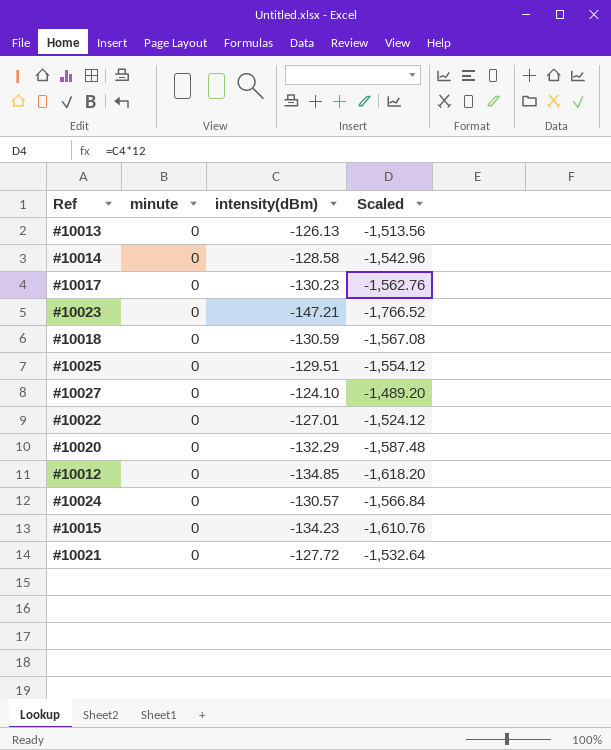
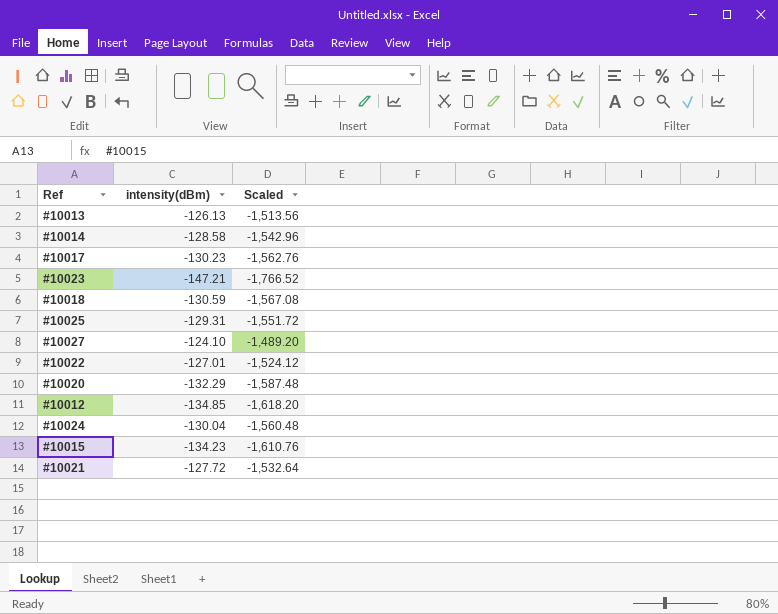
column minute | position: 2 -> none
#10025 | intensity(dBm): -129.51 -> -129.31
#10025 | Scaled: -1,554.12 -> -1,551.72
#10024 | intensity(dBm): -130.57 -> -130.04
#10024 | Scaled: -1,566.84 -> -1,560.48

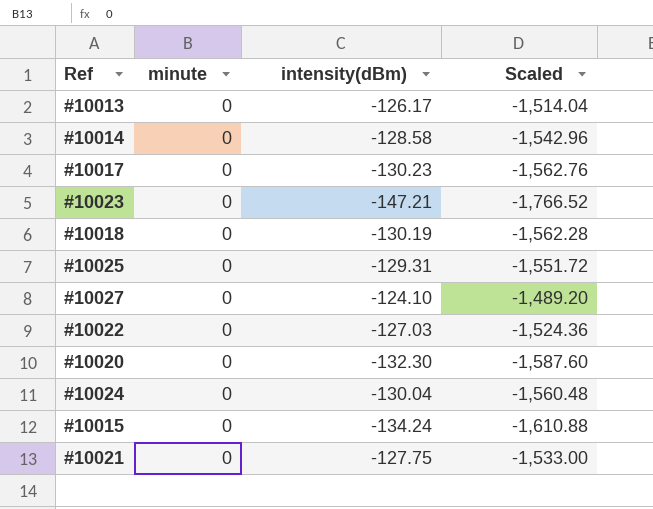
column minute | position: none -> 2
row #10012: -134.85 | -1,618.20 -> none
#10013 | intensity(dBm): -126.13 -> -126.17
#10013 | Scaled: -1,513.56 -> -1,514.04
#10018 | intensity(dBm): -130.59 -> -130.19
#10018 | Scaled: -1,567.08 -> -1,562.28
#10022 | intensity(dBm): -127.01 -> -127.03
#10022 | Scaled: -1,524.12 -> -1,524.36
#10020 | intensity(dBm): -132.29 -> -132.30
#10020 | Scaled: -1,587.48 -> -1,587.60
#10015 | intensity(dBm): -134.23 -> -134.24
#10015 | Scaled: -1,610.76 -> -1,610.88
#10021 | intensity(dBm): -127.72 -> -127.75
#10021 | Scaled: -1,532.64 -> -1,533.00

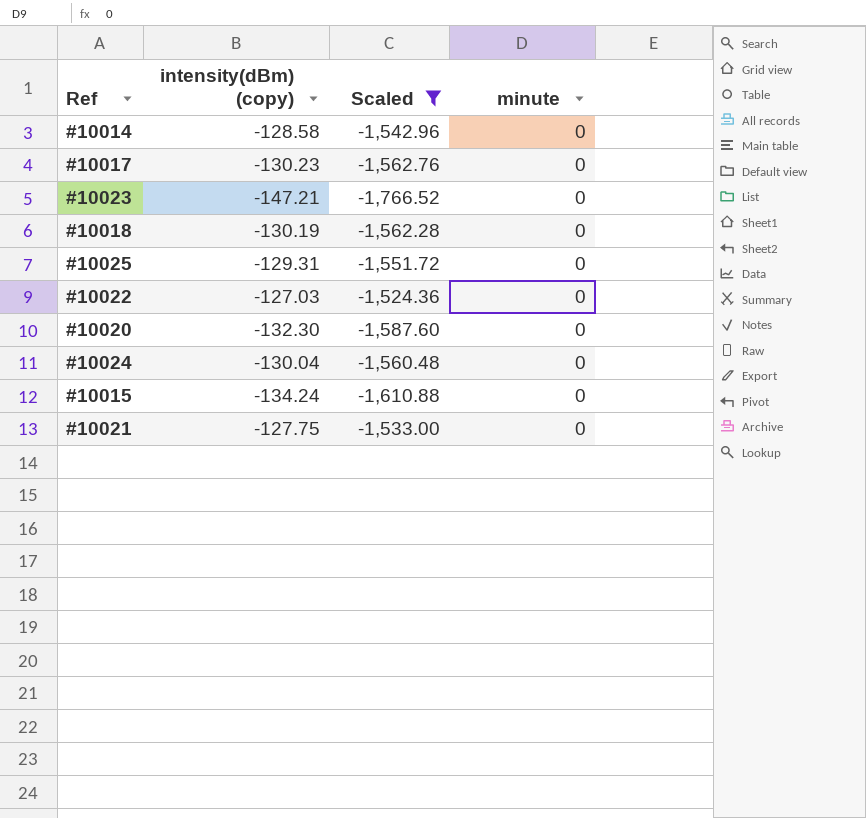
filter: none -> Scaled <= -1,524.36
column name: intensity(dBm) -> intensity(dBm) (copy)
column minute | position: 2 -> 4

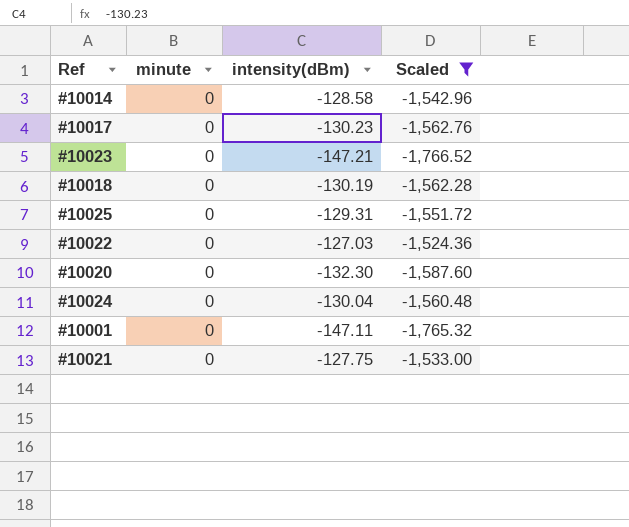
column minute | position: 4 -> 2
column name: intensity(dBm) (copy) -> intensity(dBm)
row #10015: -134.24 | -1,610.88 | 0 -> none
row #10001: none -> 0 | -147.11 | -1,765.32

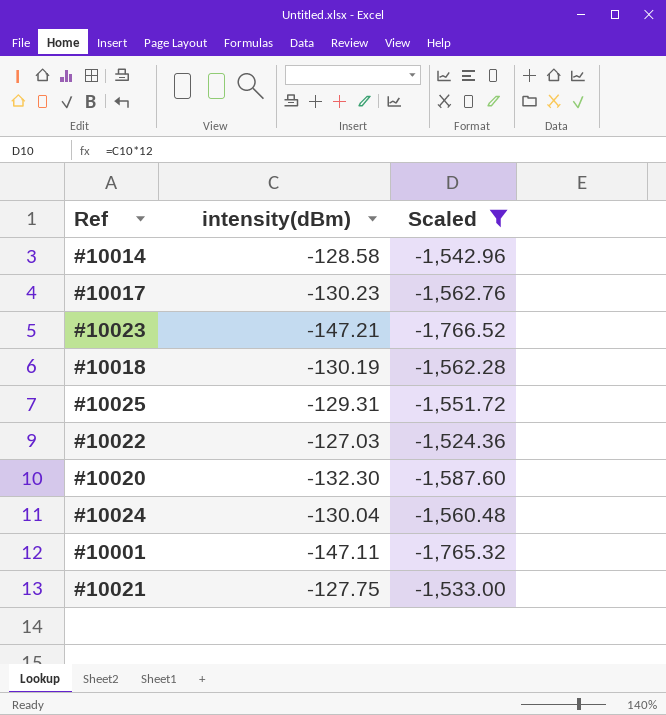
column minute | position: 2 -> none

